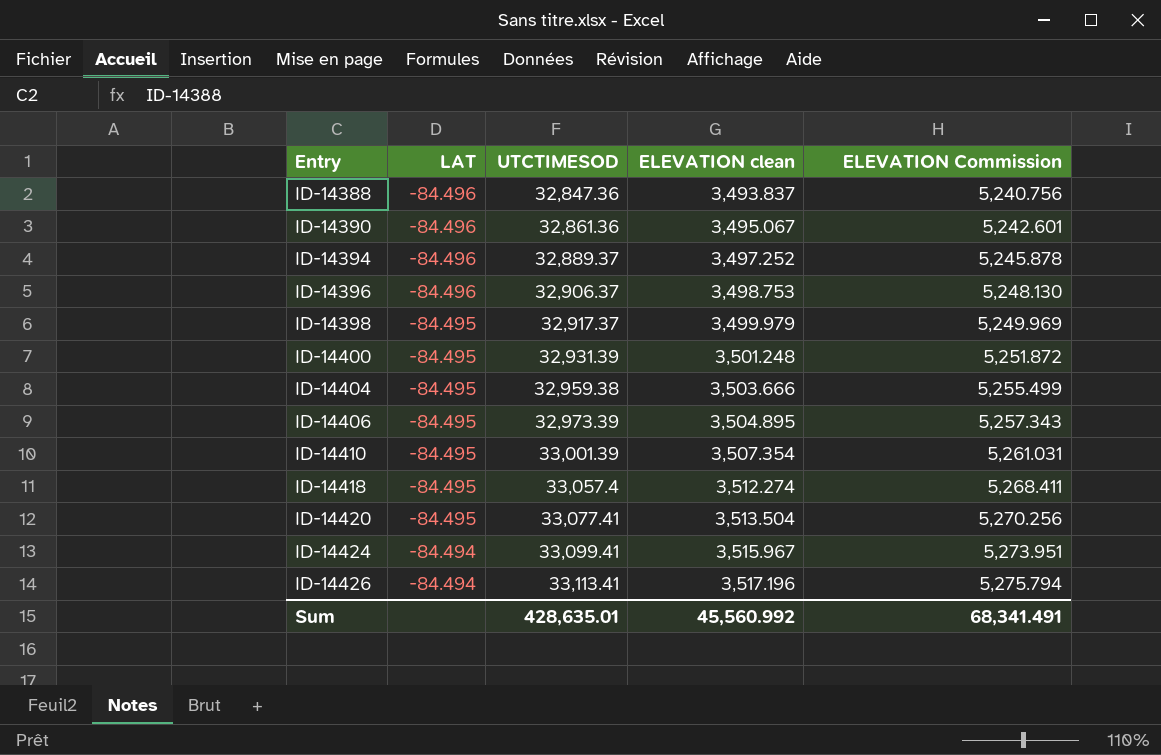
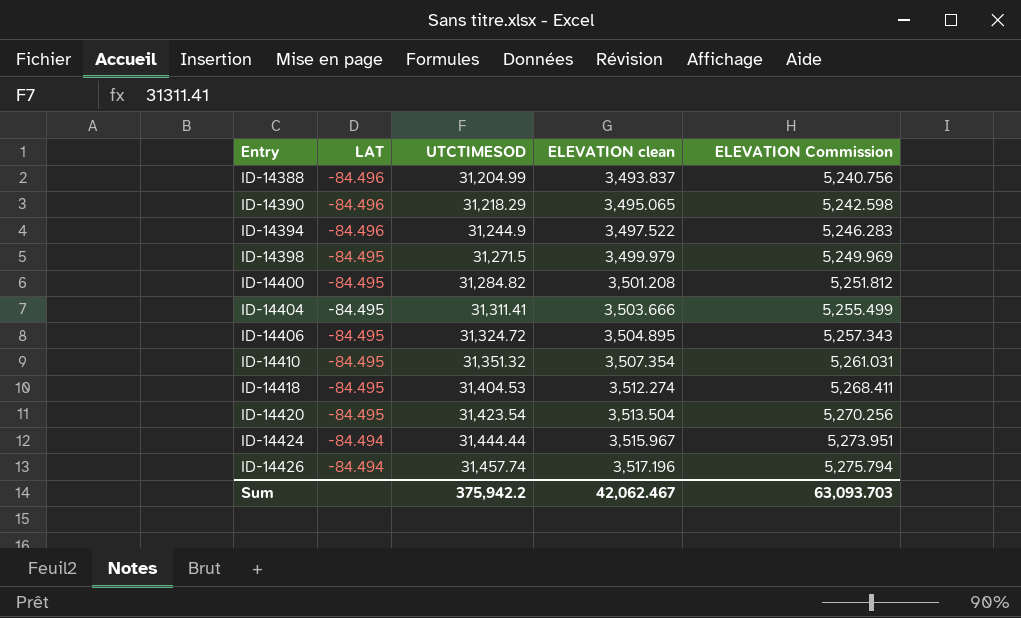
row ID-14396: -84.496 | 32,906.37 | 3,498.753 | 5,248.130 -> none
ID-14388 | UTCTIMESOD: 32,847.36 -> 31,204.99
ID-14390 | UTCTIMESOD: 32,861.36 -> 31,218.29
ID-14390 | ELEVATION clean: 3,495.067 -> 3,495.065
ID-14390 | ELEVATION Commission: 5,242.601 -> 5,242.598
ID-14394 | UTCTIMESOD: 32,889.37 -> 31,244.9
ID-14394 | ELEVATION clean: 3,497.252 -> 3,497.522
ID-14394 | ELEVATION Commission: 5,245.878 -> 5,246.283
ID-14398 | UTCTIMESOD: 32,917.37 -> 31,271.5
ID-14400 | UTCTIMESOD: 32,931.39 -> 31,284.82
ID-14400 | ELEVATION clean: 3,501.248 -> 3,501.208
ID-14400 | ELEVATION Commission: 5,251.872 -> 5,251.812
ID-14404 | UTCTIMESOD: 32,959.38 -> 31,311.41
ID-14406 | UTCTIMESOD: 32,973.39 -> 31,324.72
ID-14410 | UTCTIMESOD: 33,001.39 -> 31,351.32
ID-14418 | UTCTIMESOD: 33,057.4 -> 31,404.53
ID-14420 | UTCTIMESOD: 33,077.41 -> 31,423.54
ID-14424 | UTCTIMESOD: 33,099.41 -> 31,444.44
ID-14426 | UTCTIMESOD: 33,113.41 -> 31,457.74
Sum | UTCTIMESOD: 428,635.01 -> 375,942.2
Sum | ELEVATION clean: 45,560.992 -> 42,062.467
Sum | ELEVATION Commission: 68,341.491 -> 63,093.703

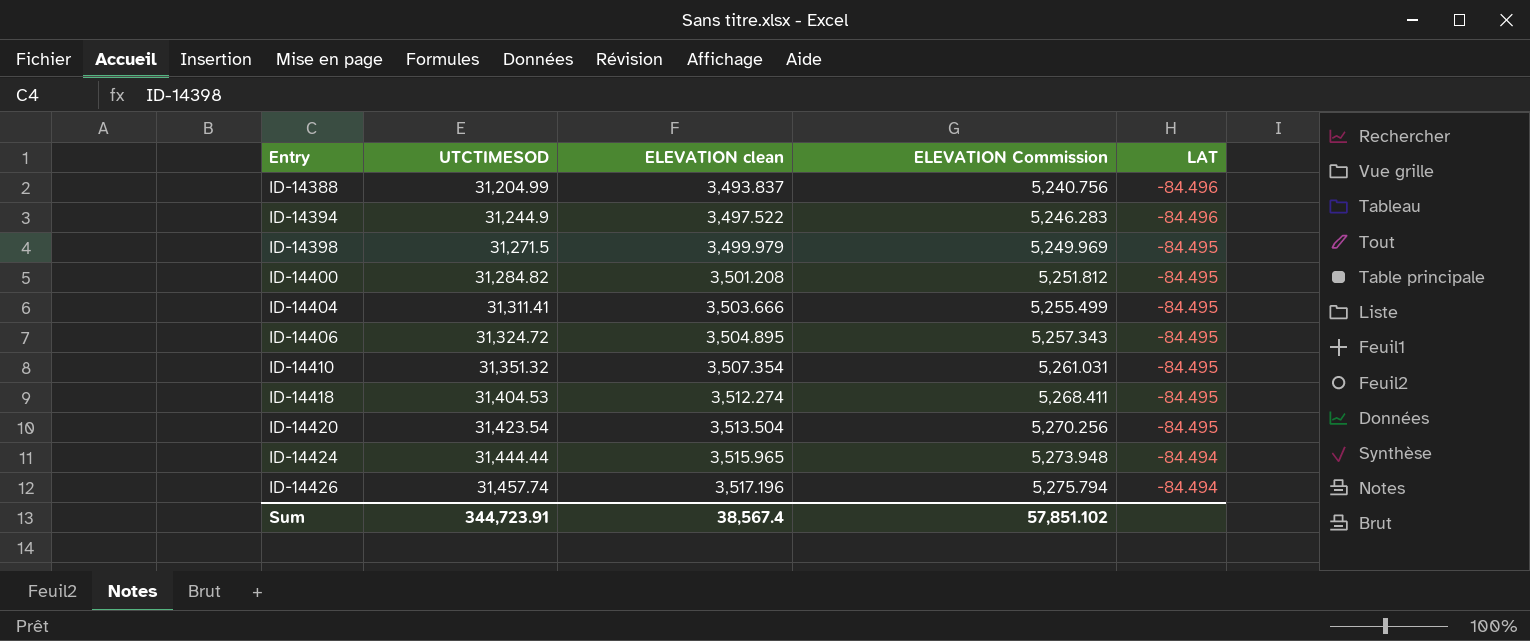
column LAT | position: 2 -> 5
row ID-14390: -84.496 | 31,218.29 | 3,495.065 | 5,242.598 -> none
ID-14424 | ELEVATION clean: 3,515.967 -> 3,515.965
ID-14424 | ELEVATION Commission: 5,273.951 -> 5,273.948
Sum | UTCTIMESOD: 375,942.2 -> 344,723.91
Sum | ELEVATION clean: 42,062.467 -> 38,567.4
Sum | ELEVATION Commission: 63,093.703 -> 57,851.102

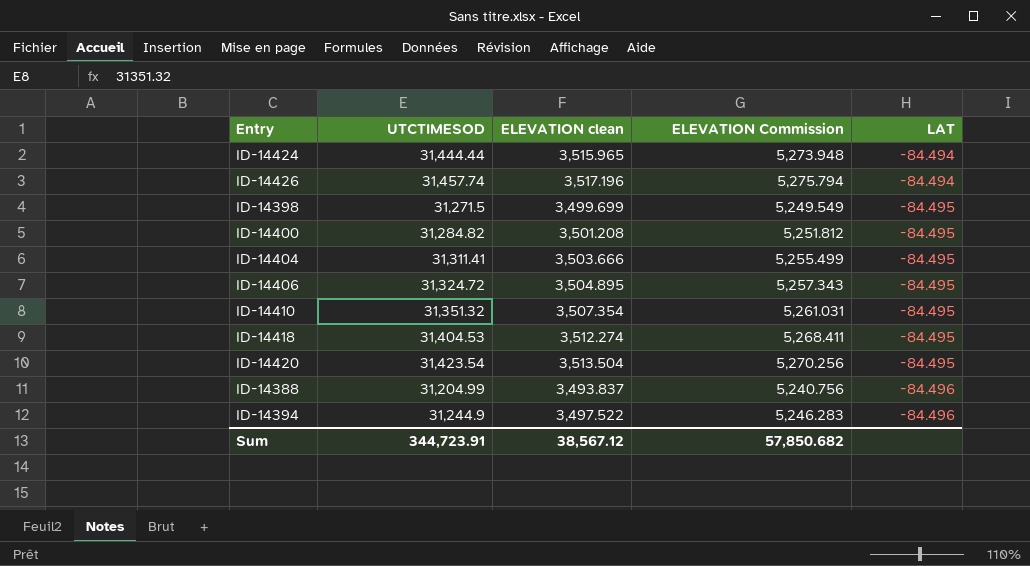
row order: Entry ascending -> LAT descending
ID-14398 | ELEVATION clean: 3,499.979 -> 3,499.699
ID-14398 | ELEVATION Commission: 5,249.969 -> 5,249.549
Sum | ELEVATION clean: 38,567.4 -> 38,567.12
Sum | ELEVATION Commission: 57,851.102 -> 57,850.682

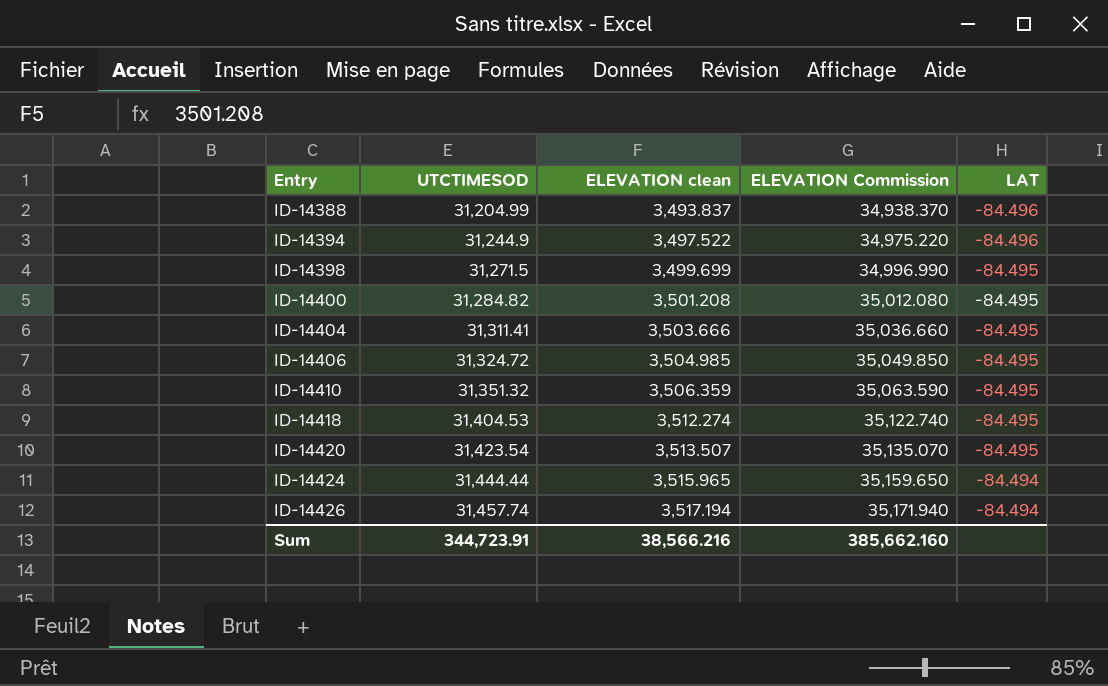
row order: LAT descending -> Entry ascending
column ELEVATION Commission | formula: [ELEVATION clean] * 1.5 -> [ELEVATION clean] * 10
ID-14406 | ELEVATION clean: 3,504.895 -> 3,504.985
ID-14410 | ELEVATION clean: 3,507.354 -> 3,506.359
ID-14420 | ELEVATION clean: 3,513.504 -> 3,513.507
ID-14426 | ELEVATION clean: 3,517.196 -> 3,517.194
Sum | ELEVATION clean: 38,567.12 -> 38,566.216
Sum | ELEVATION Commission: 57,850.682 -> 385,662.160

